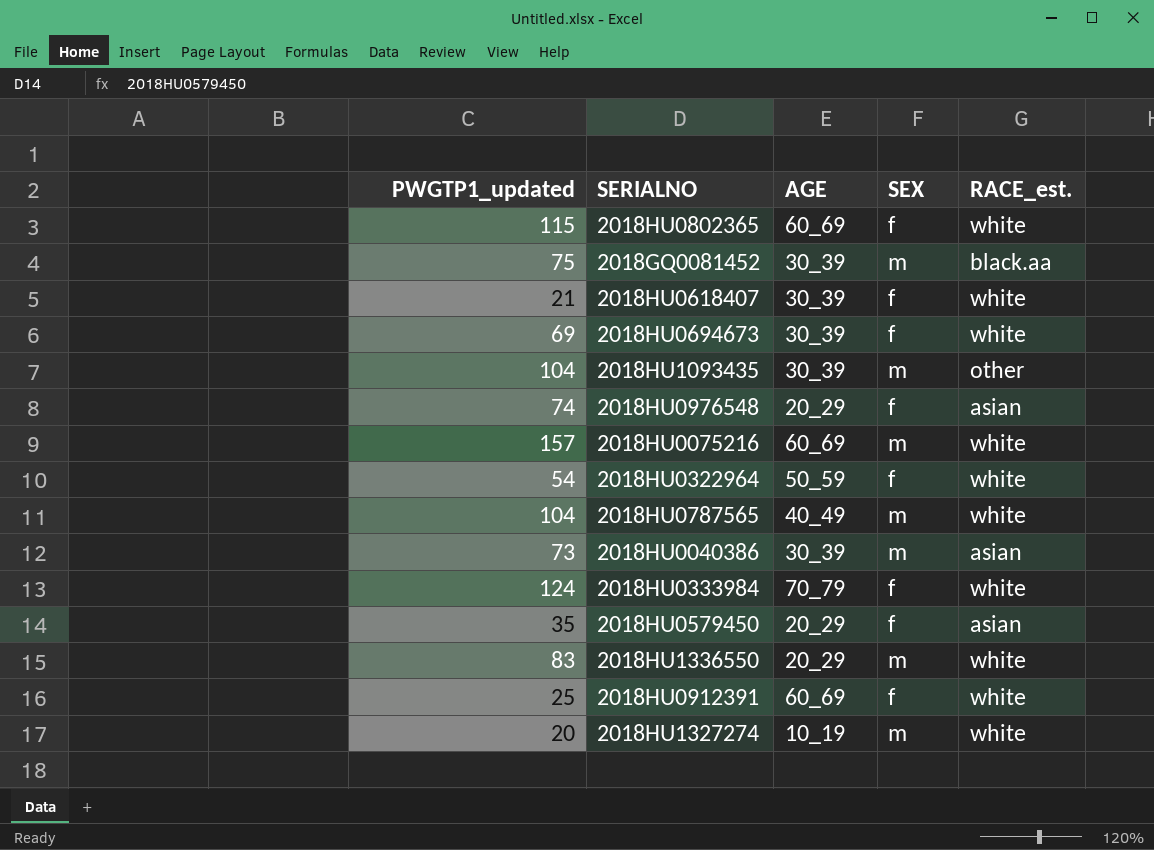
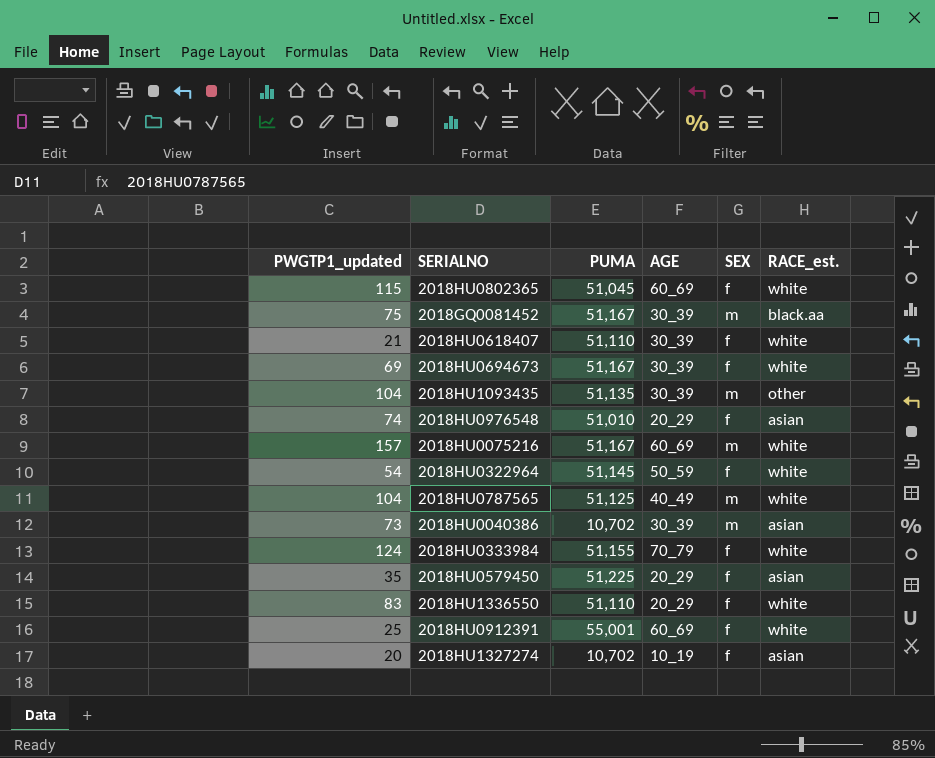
column PUMA | position: none -> 3
2018HU1336550 | SEX: m -> f
2018HU1327274 | SEX: m -> f
2018HU1327274 | RACE_est.: white -> asian

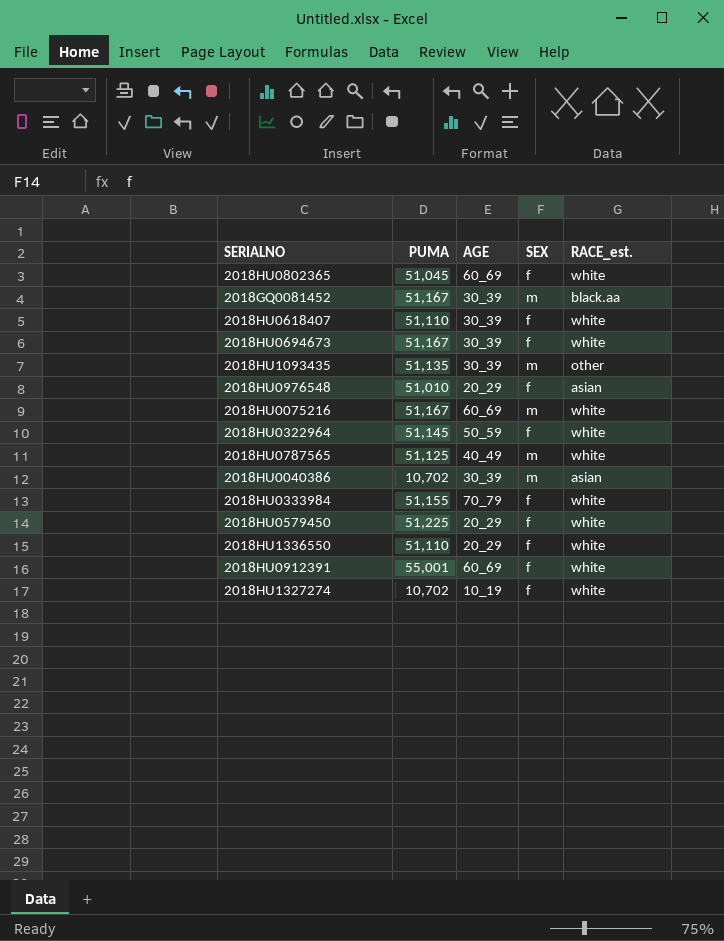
column PWGTP1_updated | position: 1 -> none
2018HU0579450 | RACE_est.: asian -> white
2018HU1327274 | RACE_est.: asian -> white

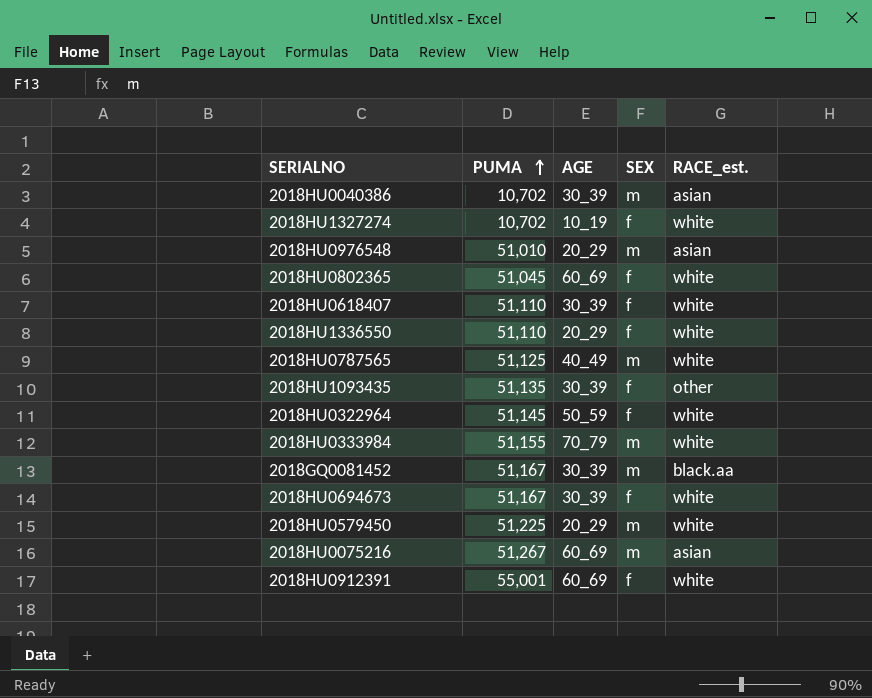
row order: none -> PUMA ascending
2018HU0976548 | SEX: f -> m
2018HU1093435 | SEX: m -> f
2018HU0333984 | SEX: f -> m
2018HU0579450 | SEX: f -> m
2018HU0075216 | PUMA: 51,167 -> 51,267
2018HU0075216 | RACE_est.: white -> asian

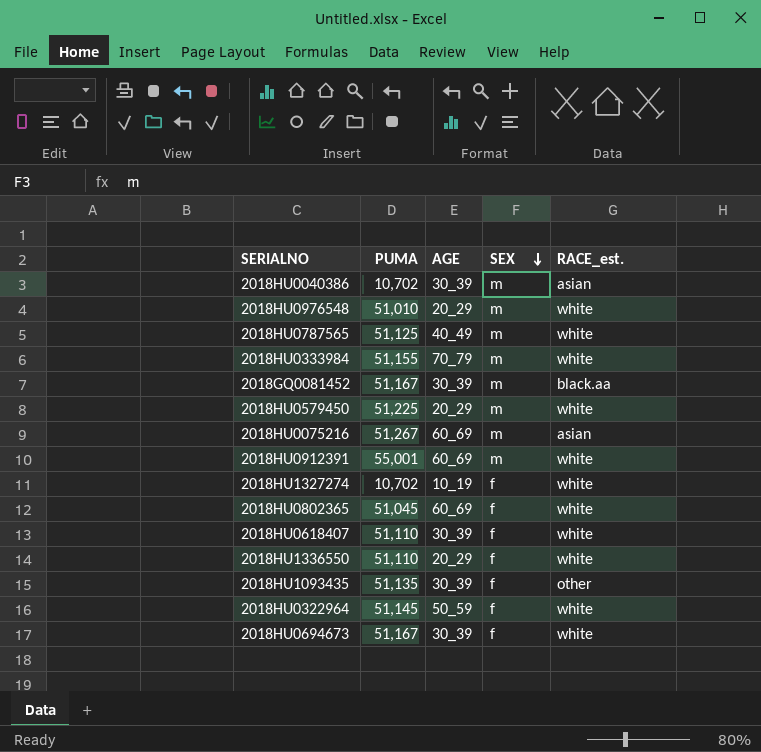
row order: PUMA ascending -> SEX descending
2018HU0976548 | RACE_est.: asian -> white
2018HU0912391 | SEX: f -> m

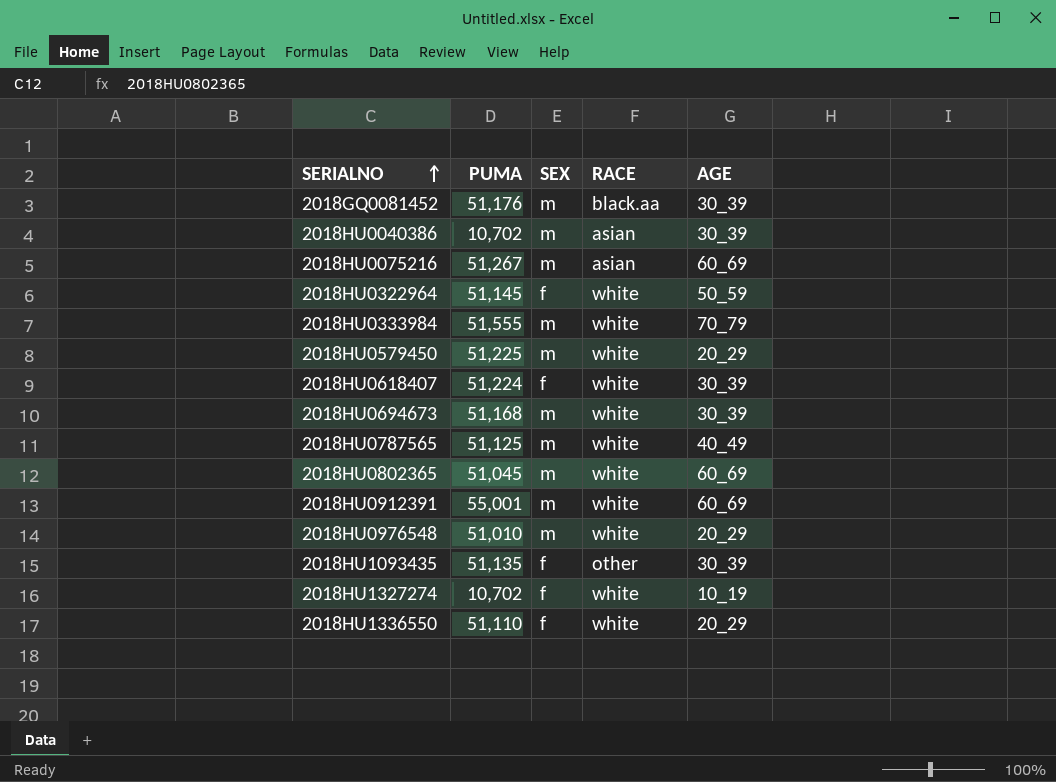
row order: SEX descending -> SERIALNO ascending
column name: RACE_est. -> RACE
column AGE | position: 3 -> 5
2018GQ0081452 | PUMA: 51,167 -> 51,176
2018HU0333984 | PUMA: 51,155 -> 51,555
2018HU0618407 | PUMA: 51,110 -> 51,224
2018HU0694673 | PUMA: 51,167 -> 51,168
2018HU0694673 | SEX: f -> m
2018HU0802365 | SEX: f -> m

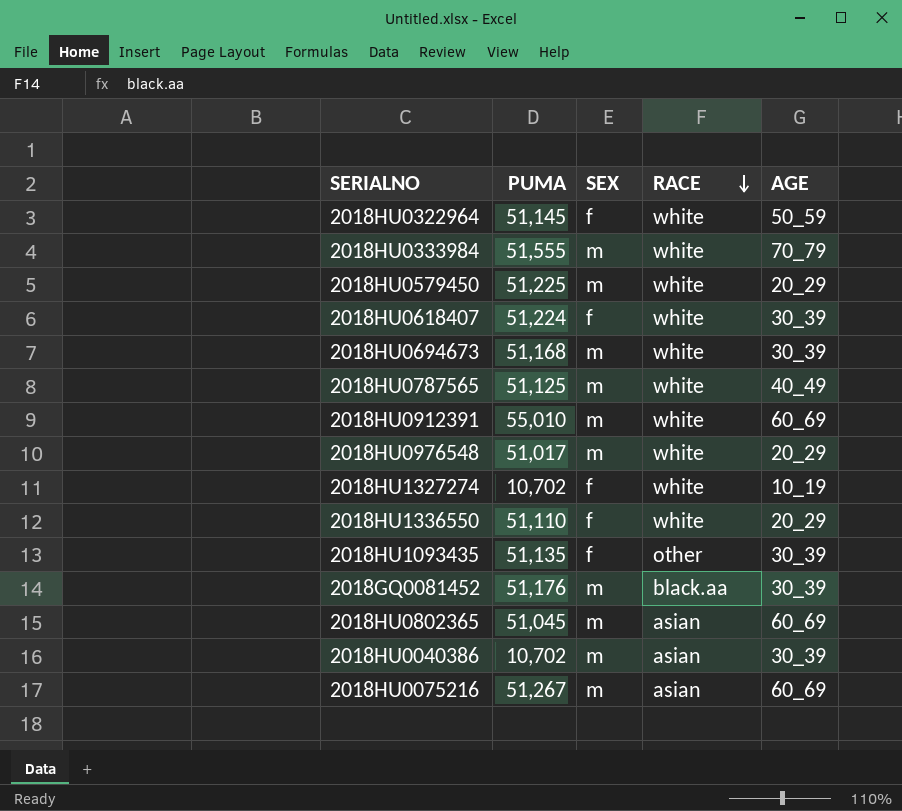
row order: SERIALNO ascending -> RACE descending
2018HU0912391 | PUMA: 55,001 -> 55,010
2018HU0976548 | PUMA: 51,010 -> 51,017
2018HU0802365 | RACE: white -> asian

